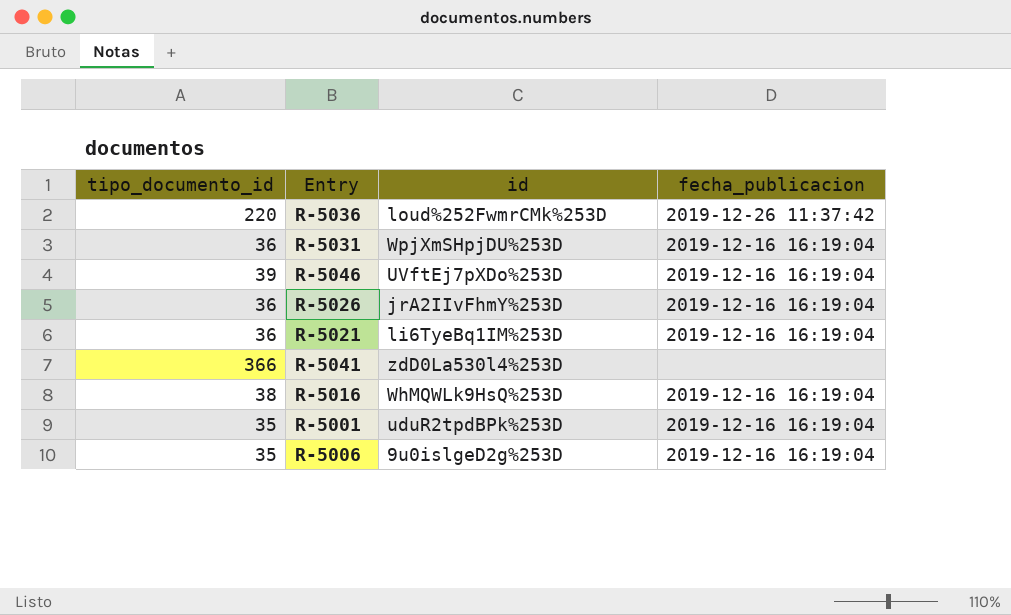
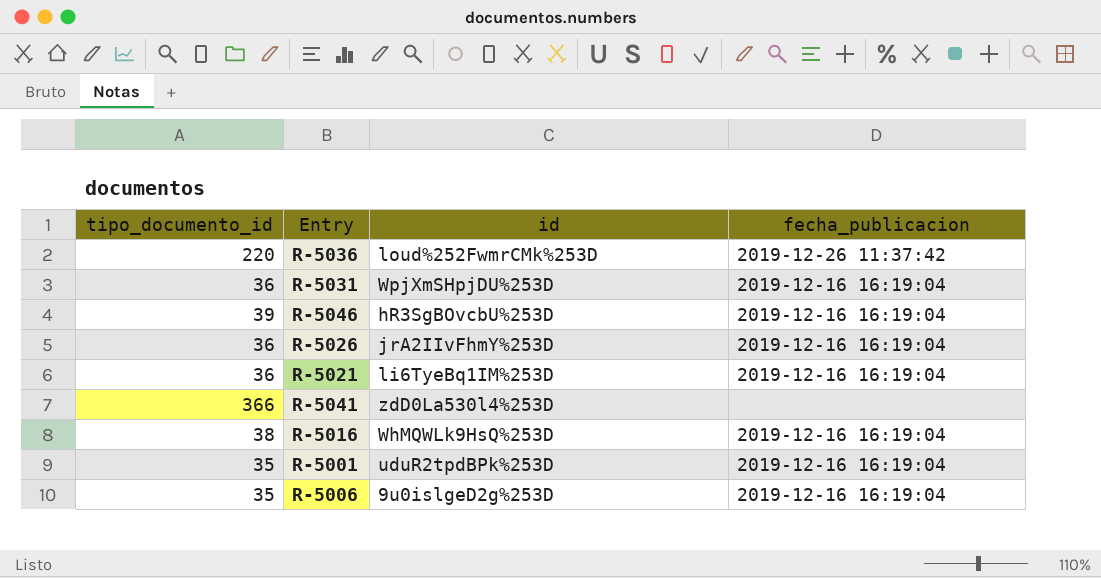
R-5046 | id: UVftEj7pXDo%253D -> hR3SgBOvcbU%253D

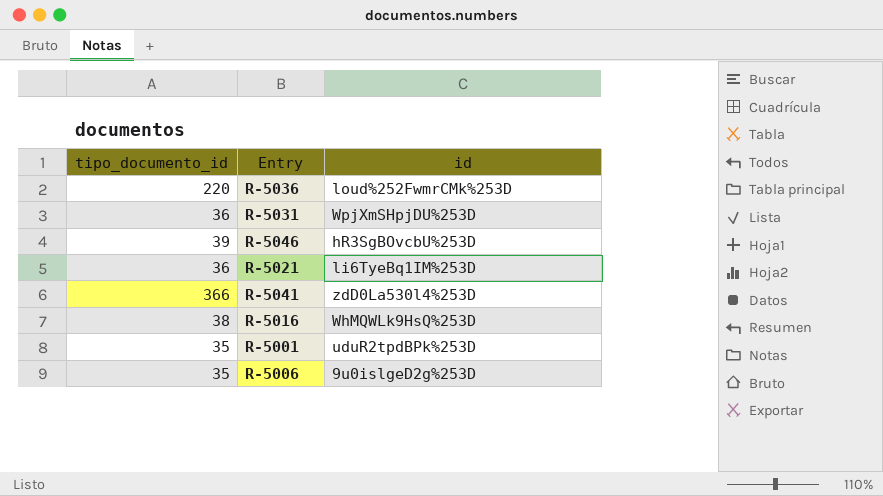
column fecha_publicacion | position: 4 -> none
row R-5026: 36 | jrA2IIvFhmY%253D | 2019-12-16 16:19:04 -> none

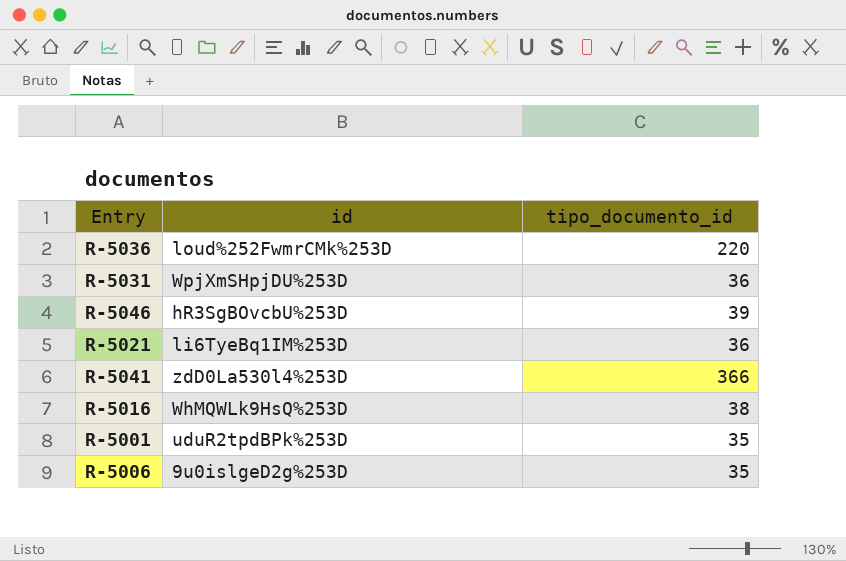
column tipo_documento_id | position: 1 -> 3

